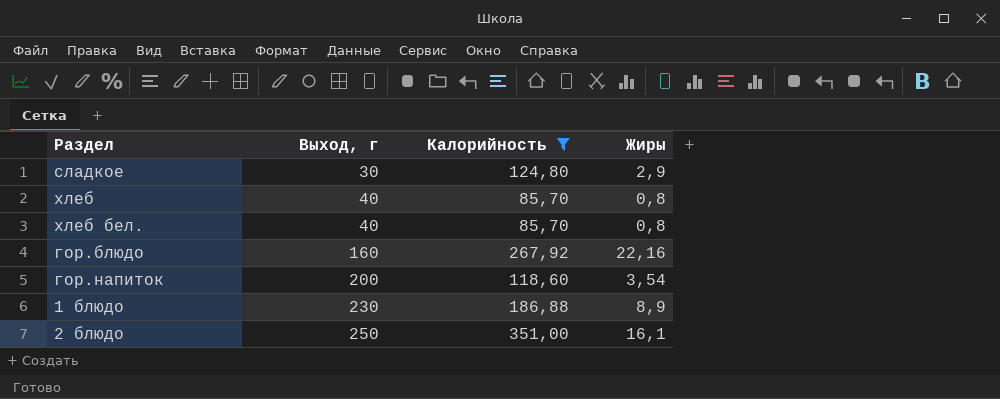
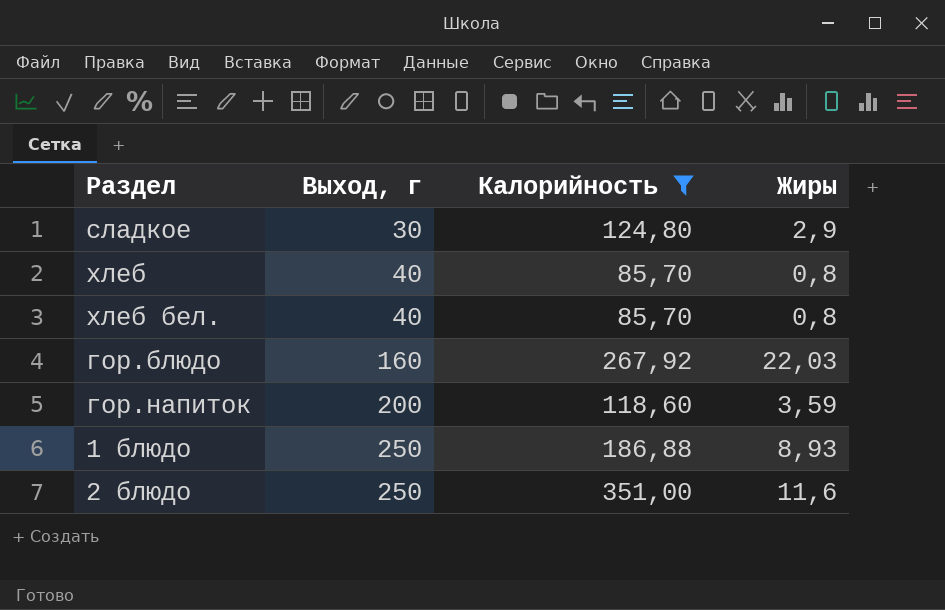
гор.блюдо | Жиры: 22,16 -> 22,03
гор.напиток | Жиры: 3,54 -> 3,59
1 блюдо | Выход, г: 230 -> 250
1 блюдо | Жиры: 8,9 -> 8,93
2 блюдо | Жиры: 16,1 -> 11,6

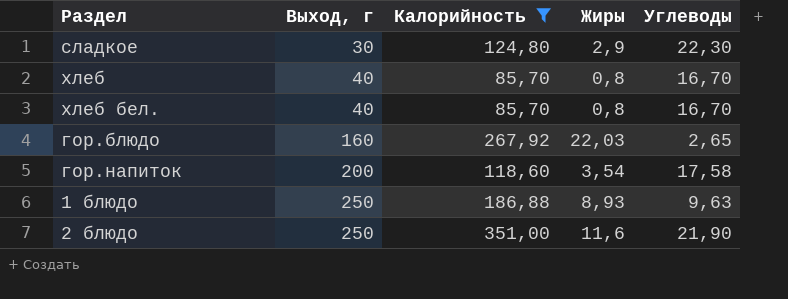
column Углеводы | position: none -> 5
гор.напиток | Жиры: 3,59 -> 3,54

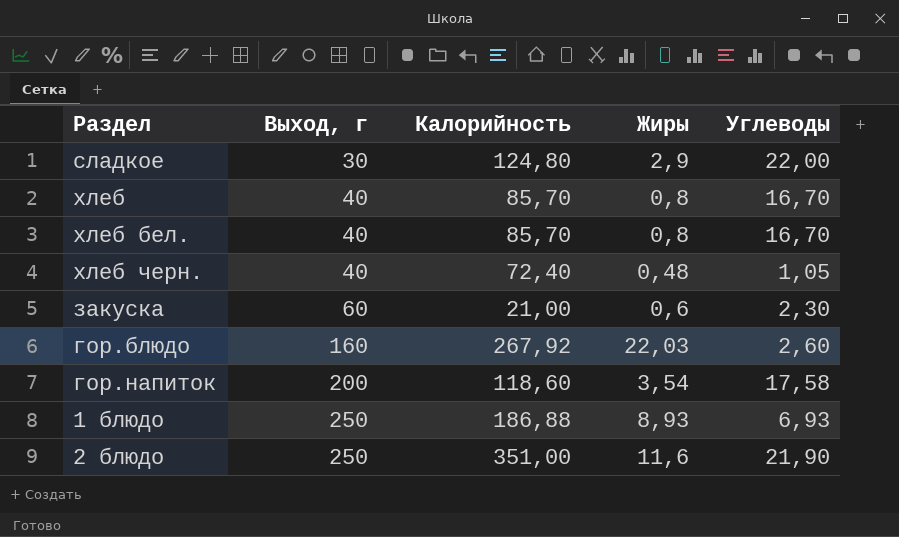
filter: Калорийность >= 85,70 -> none
сладкое | Углеводы: 22,30 -> 22,00
гор.блюдо | Углеводы: 2,65 -> 2,60
1 блюдо | Углеводы: 9,63 -> 6,93

